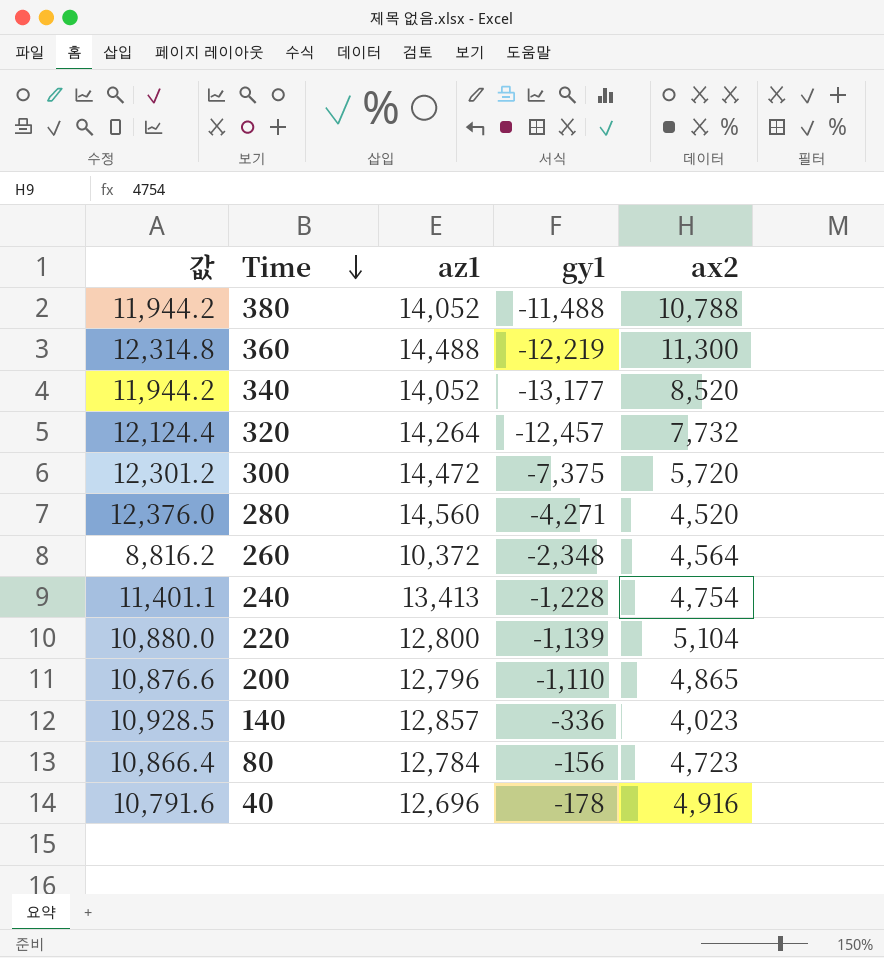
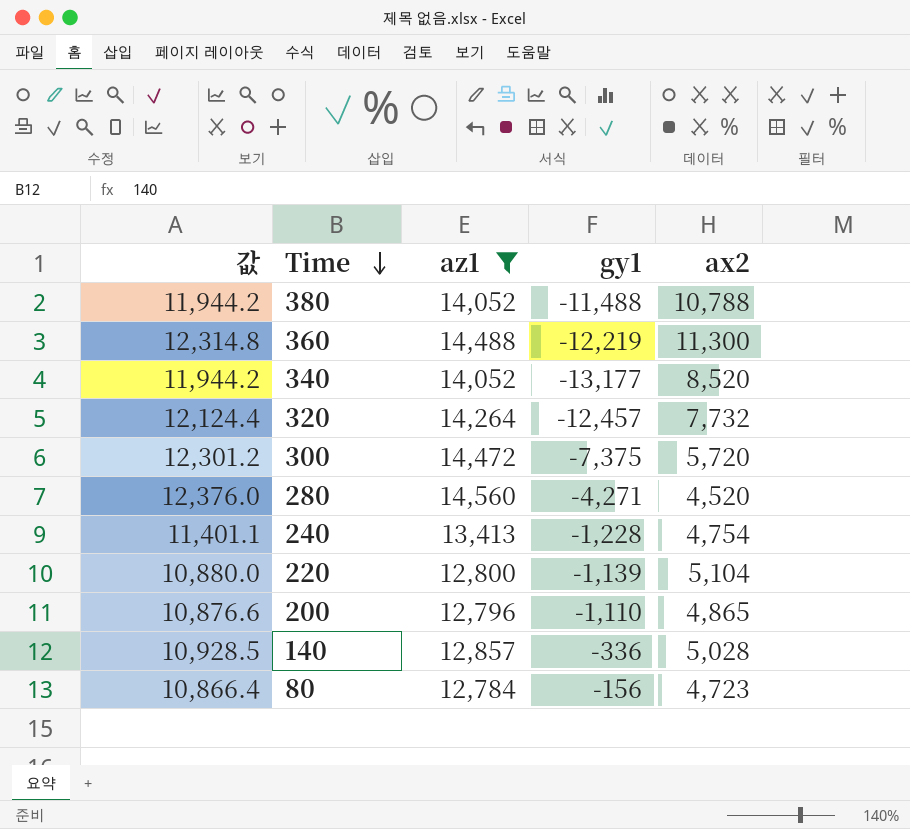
filter: none -> az1 >= 12,784
140 | ax2: 4,023 -> 5,028

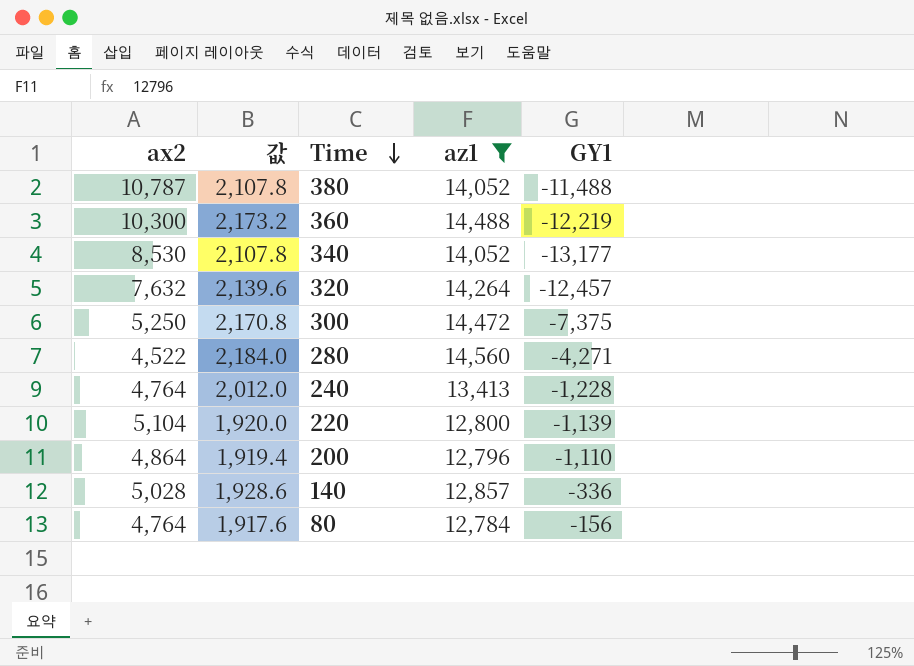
column ax2 | position: 5 -> 1
column 값 | formula: [az1] * 0.85 -> [az1] * 0.15
column name: gy1 -> GY1
380 | ax2: 10,788 -> 10,787
360 | ax2: 11,300 -> 10,300
340 | ax2: 8,520 -> 8,530
320 | ax2: 7,732 -> 7,632
300 | ax2: 5,720 -> 5,250
280 | ax2: 4,520 -> 4,522
240 | ax2: 4,754 -> 4,764
200 | ax2: 4,865 -> 4,864
80 | ax2: 4,723 -> 4,764

